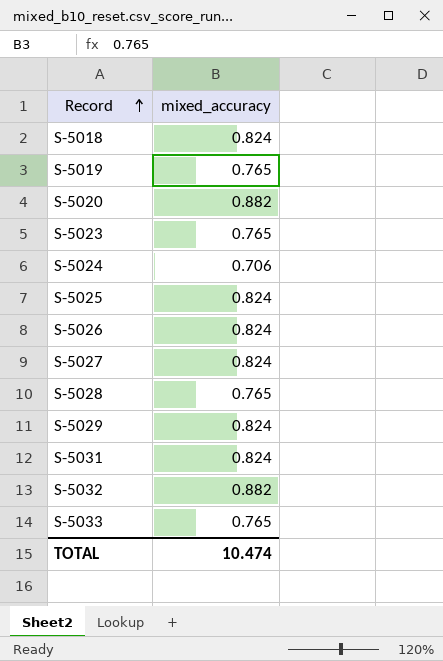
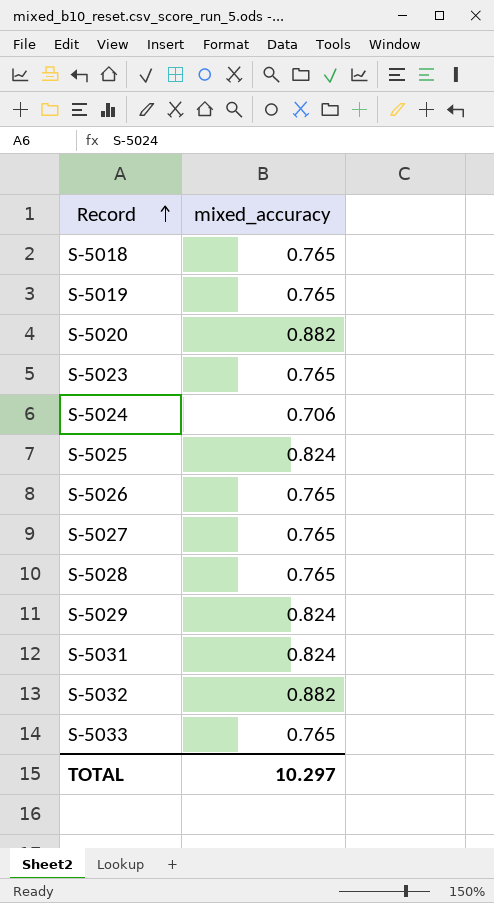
S-5018 | mixed_accuracy: 0.824 -> 0.765
S-5026 | mixed_accuracy: 0.824 -> 0.765
S-5027 | mixed_accuracy: 0.824 -> 0.765
TOTAL | mixed_accuracy: 10.474 -> 10.297

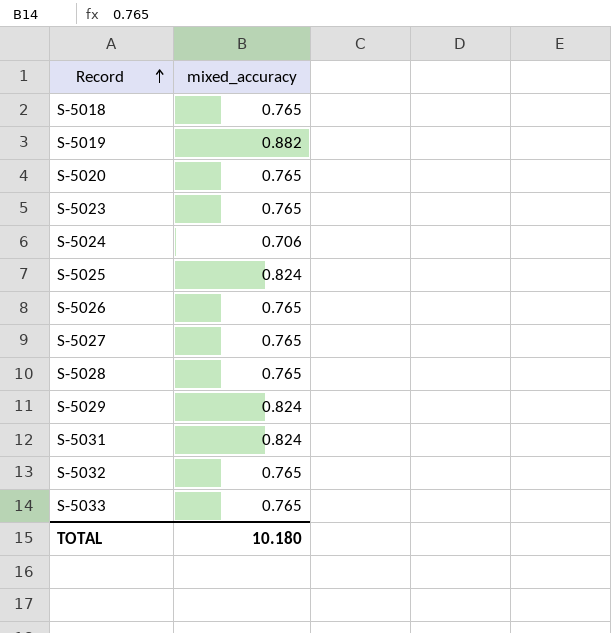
S-5019 | mixed_accuracy: 0.765 -> 0.882
S-5020 | mixed_accuracy: 0.882 -> 0.765
S-5032 | mixed_accuracy: 0.882 -> 0.765
TOTAL | mixed_accuracy: 10.297 -> 10.180

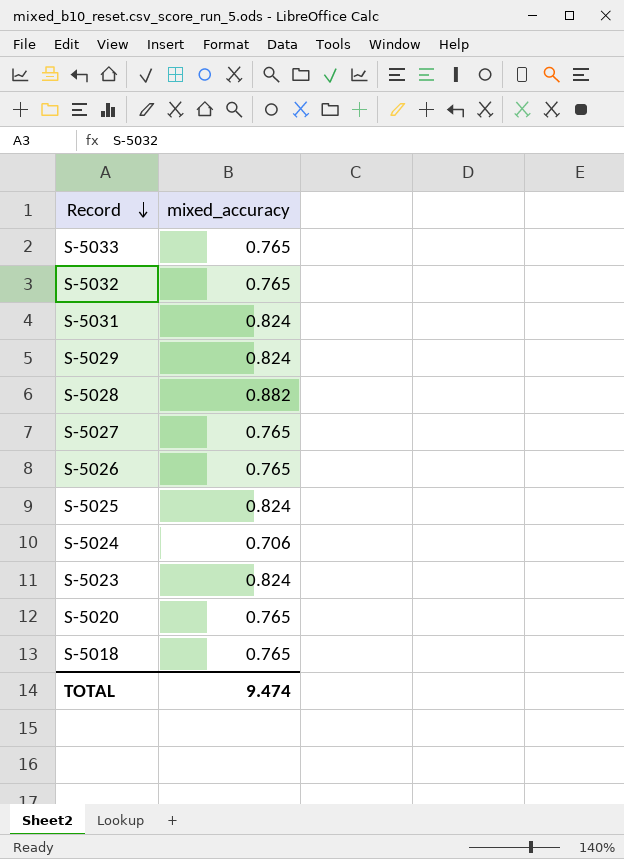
row order: Record ascending -> Record descending
row S-5019: 0.882 -> none
S-5028 | mixed_accuracy: 0.765 -> 0.882
S-5023 | mixed_accuracy: 0.765 -> 0.824
TOTAL | mixed_accuracy: 10.180 -> 9.474

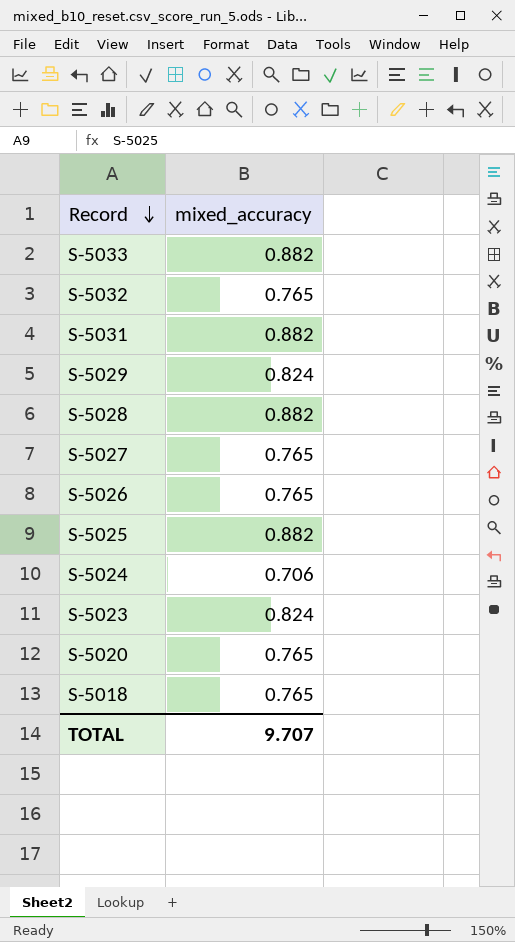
S-5033 | mixed_accuracy: 0.765 -> 0.882
S-5031 | mixed_accuracy: 0.824 -> 0.882
S-5025 | mixed_accuracy: 0.824 -> 0.882
TOTAL | mixed_accuracy: 9.474 -> 9.707

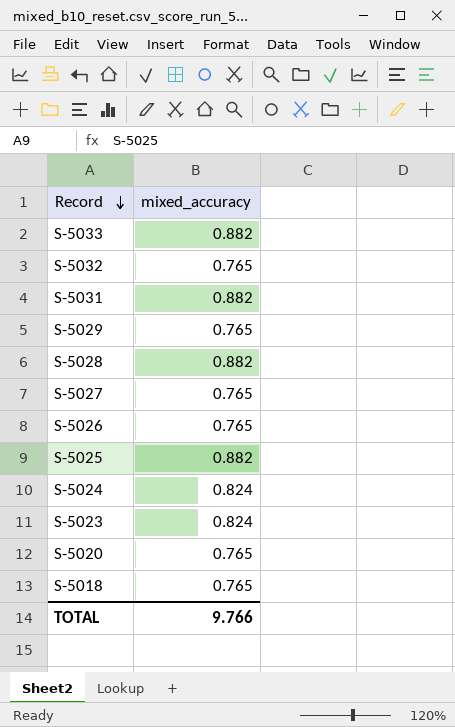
S-5029 | mixed_accuracy: 0.824 -> 0.765
S-5024 | mixed_accuracy: 0.706 -> 0.824
TOTAL | mixed_accuracy: 9.707 -> 9.766

